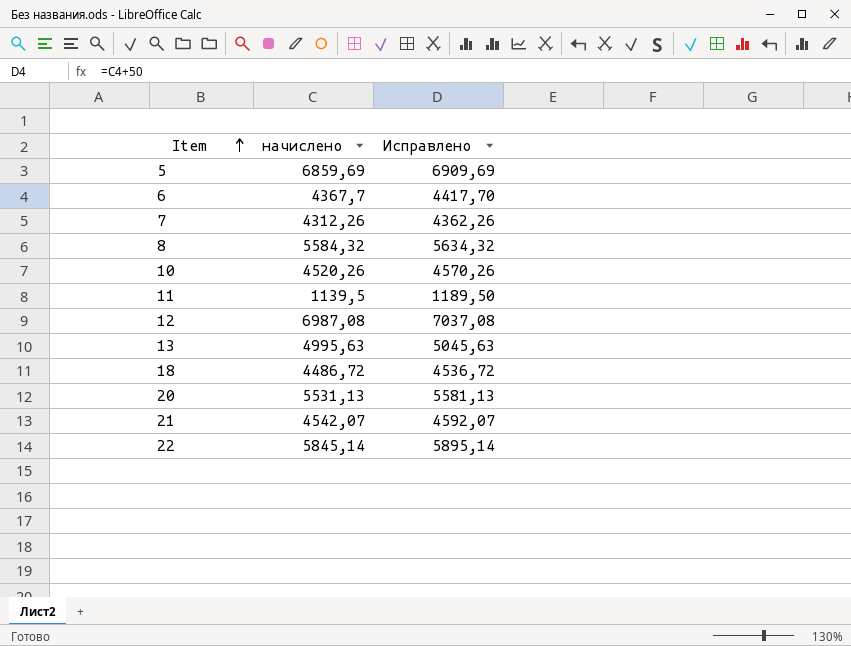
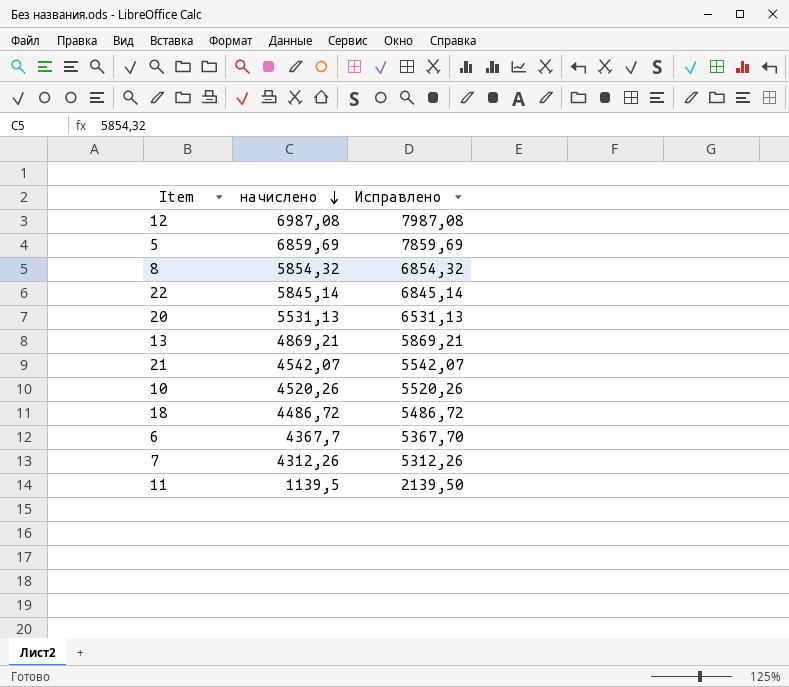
row order: Item ascending -> начислено descending
column Исправлено | formula: [начислено] + 50 -> [начислено] + 1000
8 | начислено: 5584,32 -> 5854,32
13 | начислено: 4995,63 -> 4869,21

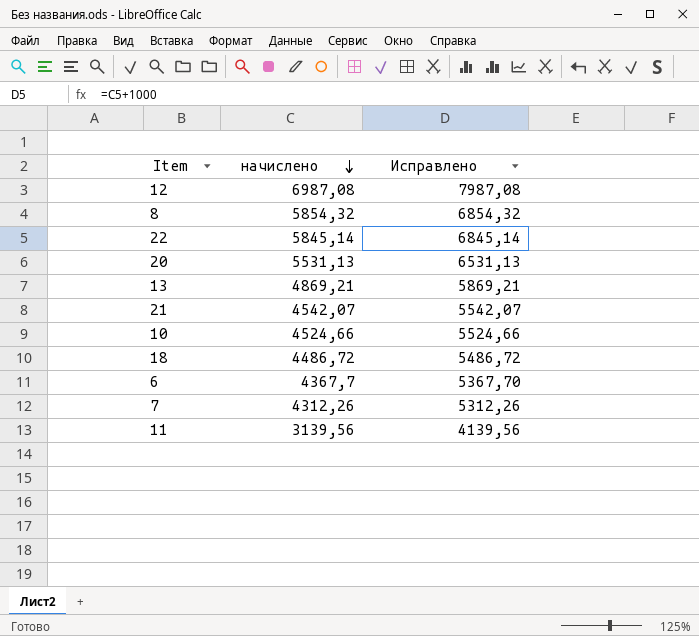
row 5: 6859,69 | 7859,69 -> none
10 | начислено: 4520,26 -> 4524,66
10 | Исправлено: 5520,26 -> 5524,66
11 | начислено: 1139,5 -> 3139,56
11 | Исправлено: 2139,50 -> 4139,56

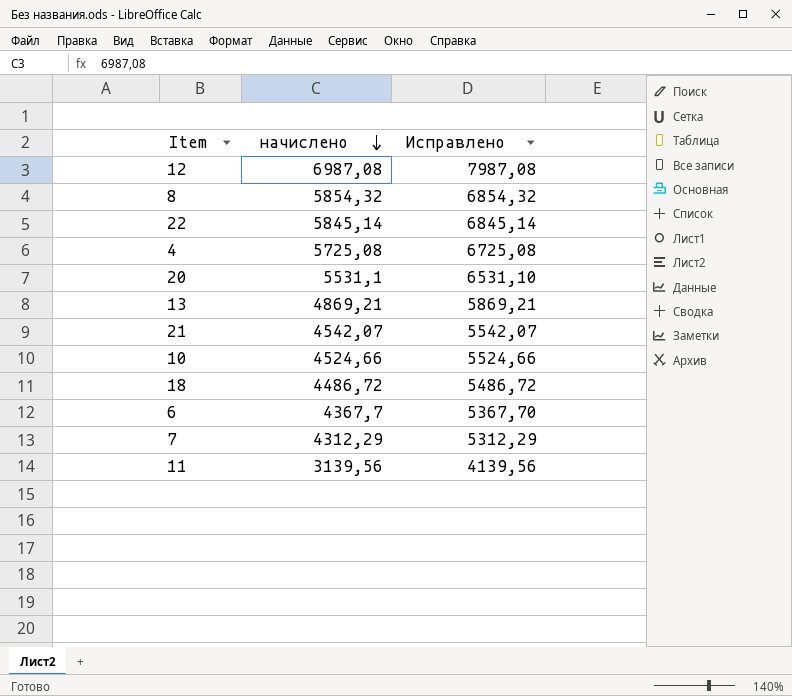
row 4: none -> 5725,08 | 6725,08
20 | начислено: 5531,13 -> 5531,1
20 | Исправлено: 6531,13 -> 6531,10
7 | начислено: 4312,26 -> 4312,29
7 | Исправлено: 5312,26 -> 5312,29

